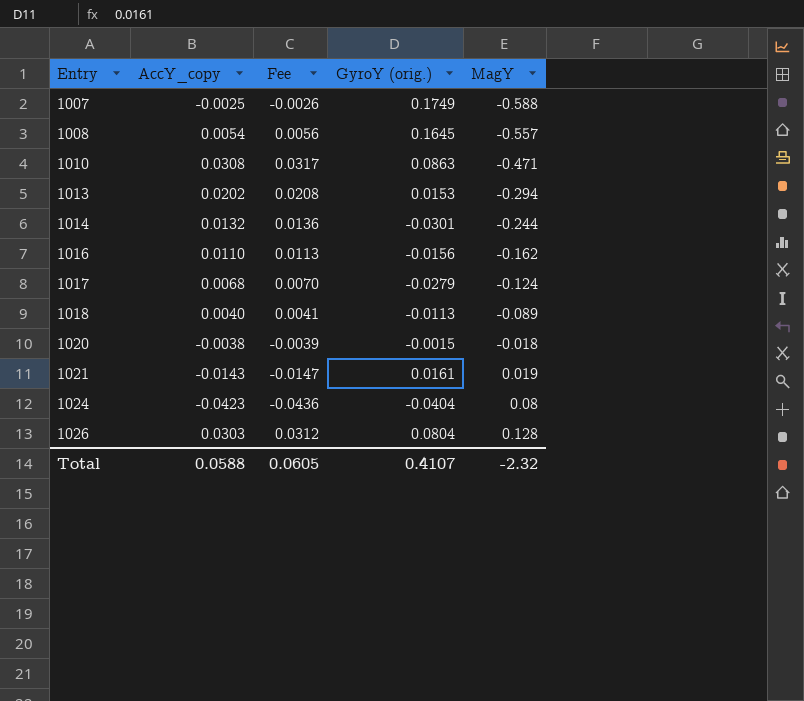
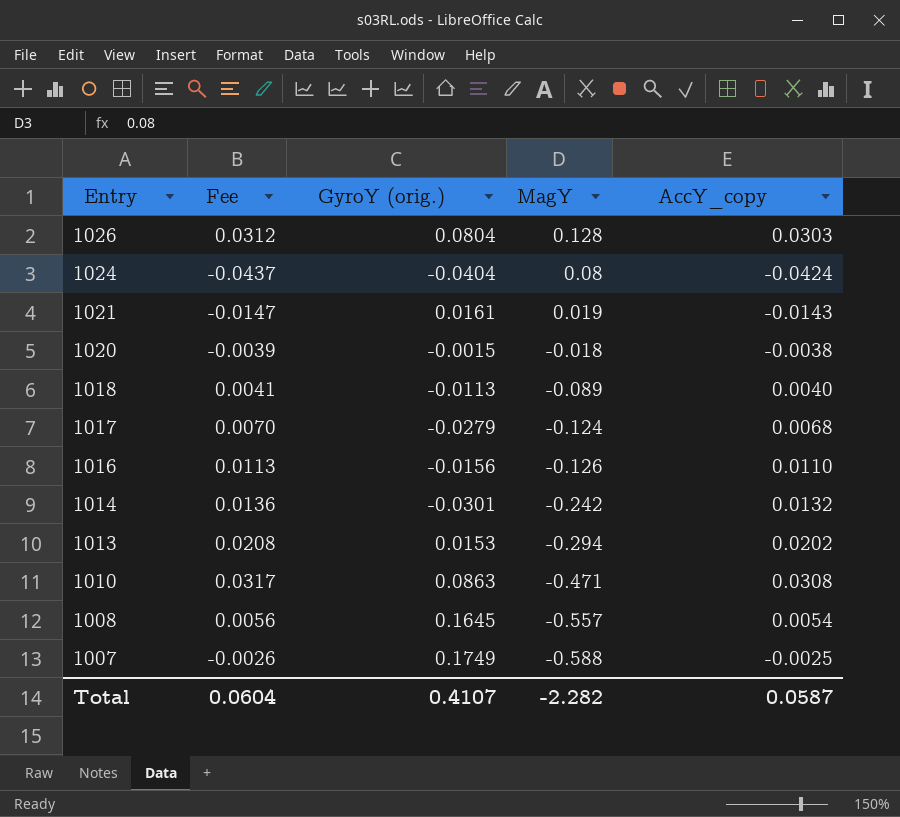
row order: Entry ascending -> Entry descending
column AccY_copy | position: 2 -> 5
1024 | Fee: -0.0436 -> -0.0437
1024 | AccY_copy: -0.0423 -> -0.0424
1016 | MagY: -0.162 -> -0.126
1014 | MagY: -0.244 -> -0.242
Total | Fee: 0.0605 -> 0.0604
Total | MagY: -2.32 -> -2.282
Total | AccY_copy: 0.0588 -> 0.0587

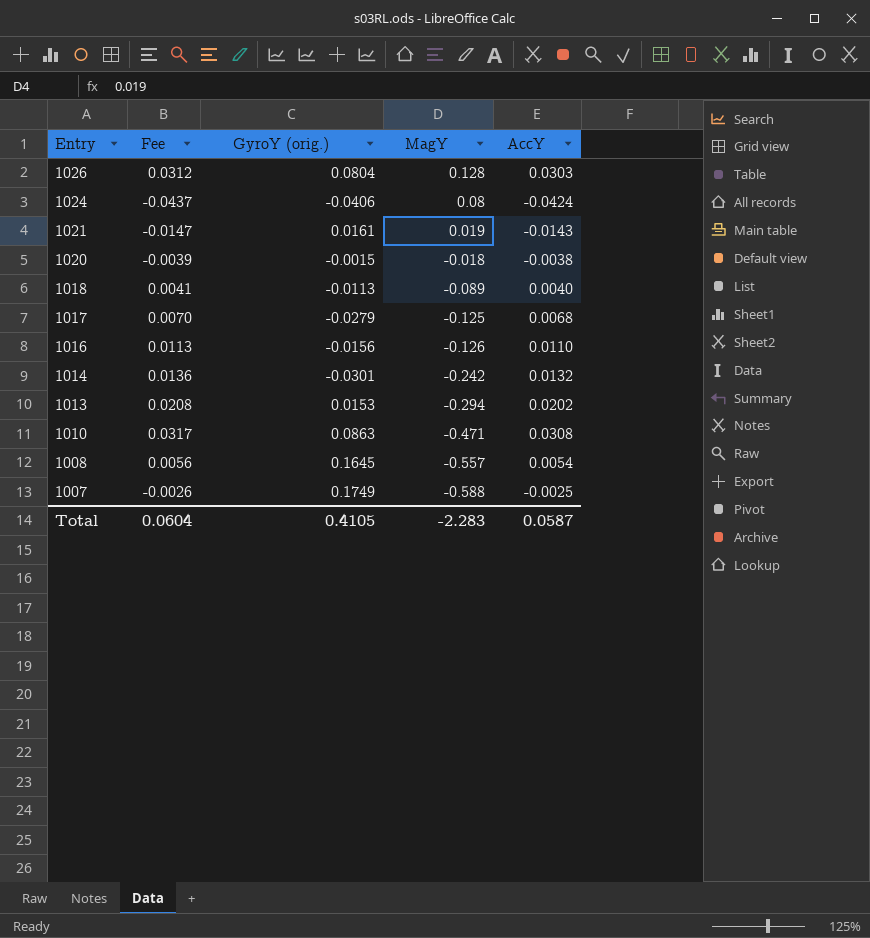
column name: AccY_copy -> AccY
1024 | GyroY (orig.): -0.0404 -> -0.0406
1017 | MagY: -0.124 -> -0.125
Total | GyroY (orig.): 0.4107 -> 0.4105
Total | MagY: -2.282 -> -2.283

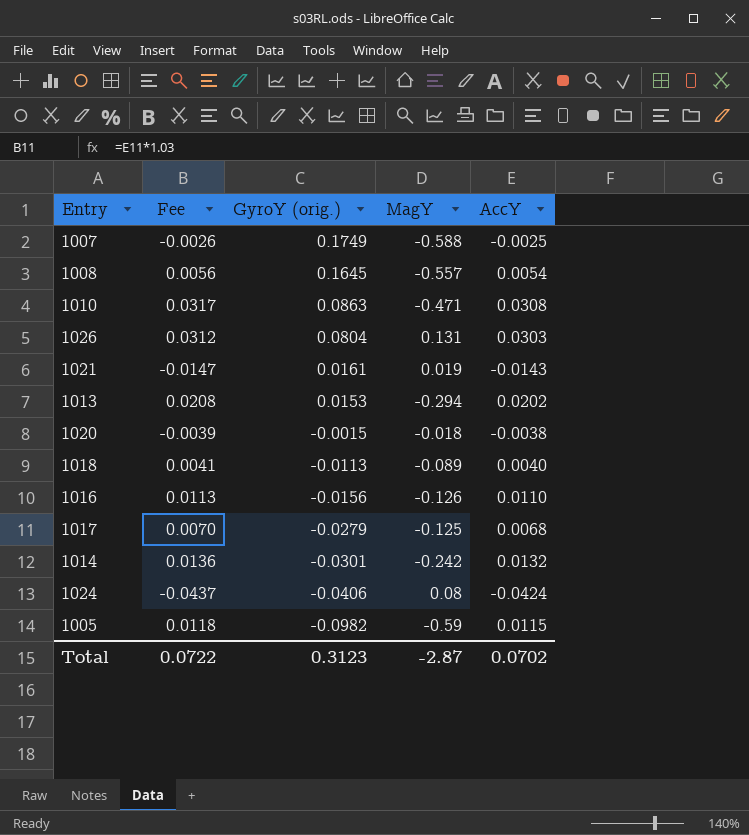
row order: Entry descending -> GyroY (orig.) descending
1026 | MagY: 0.128 -> 0.131
row 1005: none -> 0.0118 | -0.0982 | -0.59 | 0.0115
Total | Fee: 0.0604 -> 0.0722
Total | GyroY (orig.): 0.4105 -> 0.3123
Total | MagY: -2.283 -> -2.87
Total | AccY: 0.0587 -> 0.0702

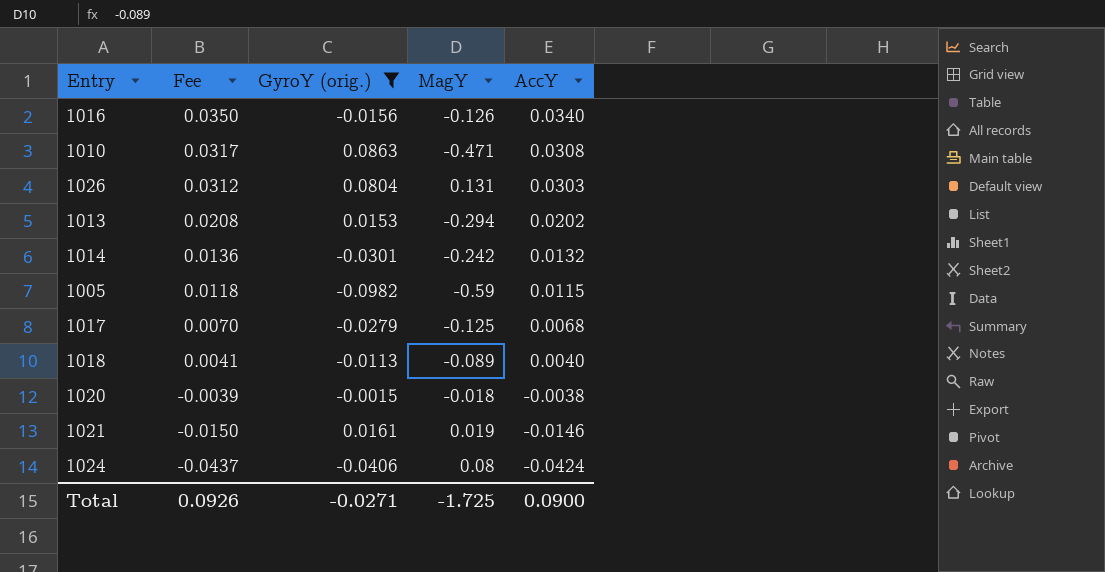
filter: none -> GyroY (orig.) <= 0.0863
row order: GyroY (orig.) descending -> Fee descending
1016 | Fee: 0.0113 -> 0.0350
1016 | AccY: 0.0110 -> 0.0340
1021 | Fee: -0.0147 -> -0.0150
1021 | AccY: -0.0143 -> -0.0146
Total | Fee: 0.0722 -> 0.0926
Total | GyroY (orig.): 0.3123 -> -0.0271
Total | MagY: -2.87 -> -1.725
Total | AccY: 0.0702 -> 0.0900

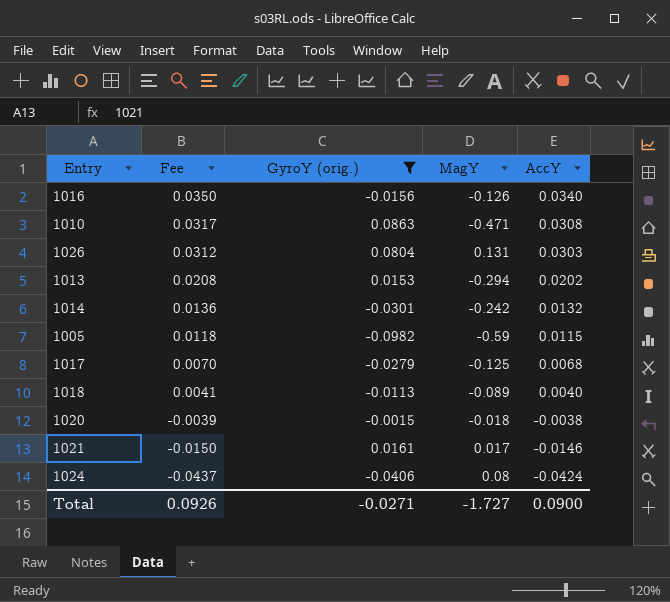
1021 | MagY: 0.019 -> 0.017
Total | MagY: -1.725 -> -1.727

